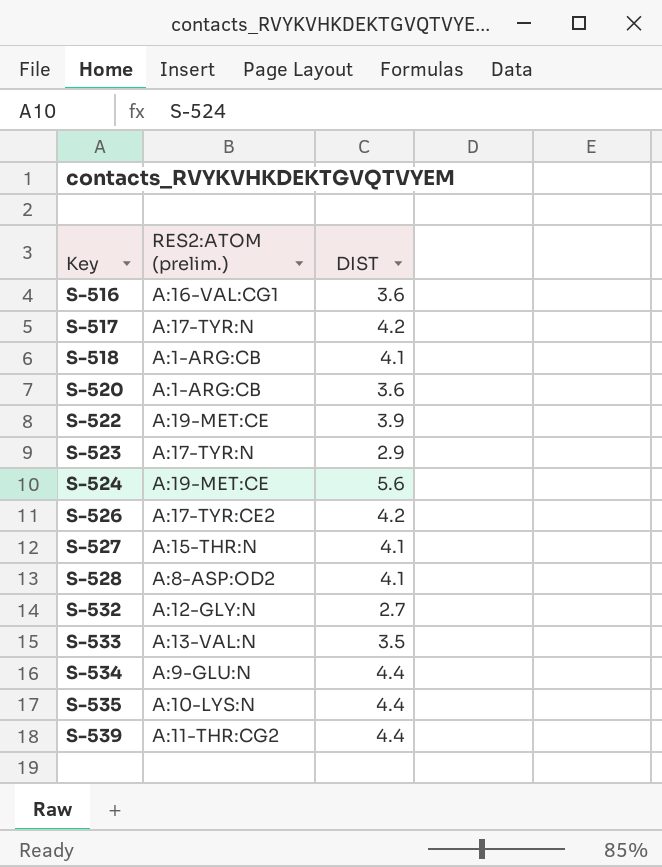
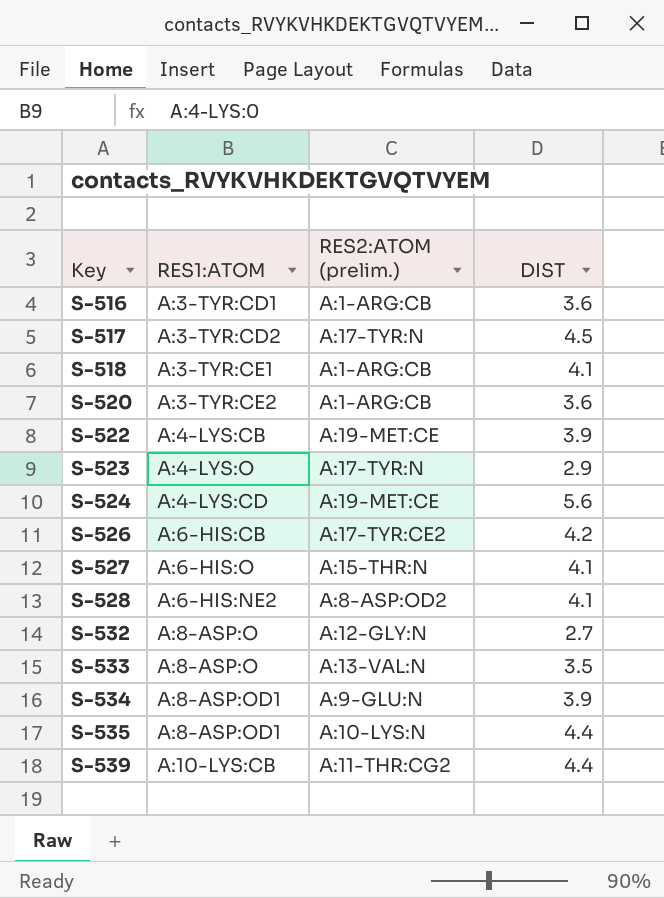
column RES1:ATOM | position: none -> 2
S-516 | RES2:ATOM (prelim.): A:16-VAL:CG1 -> A:1-ARG:CB
S-517 | DIST: 4.2 -> 4.5
S-534 | DIST: 4.4 -> 3.9

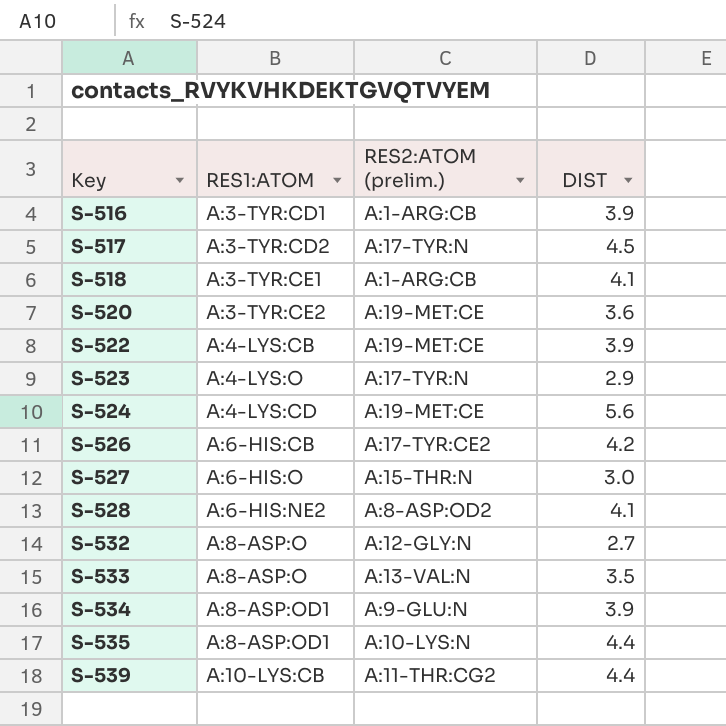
S-516 | DIST: 3.6 -> 3.9
S-520 | RES2:ATOM (prelim.): A:1-ARG:CB -> A:19-MET:CE
S-527 | DIST: 4.1 -> 3.0

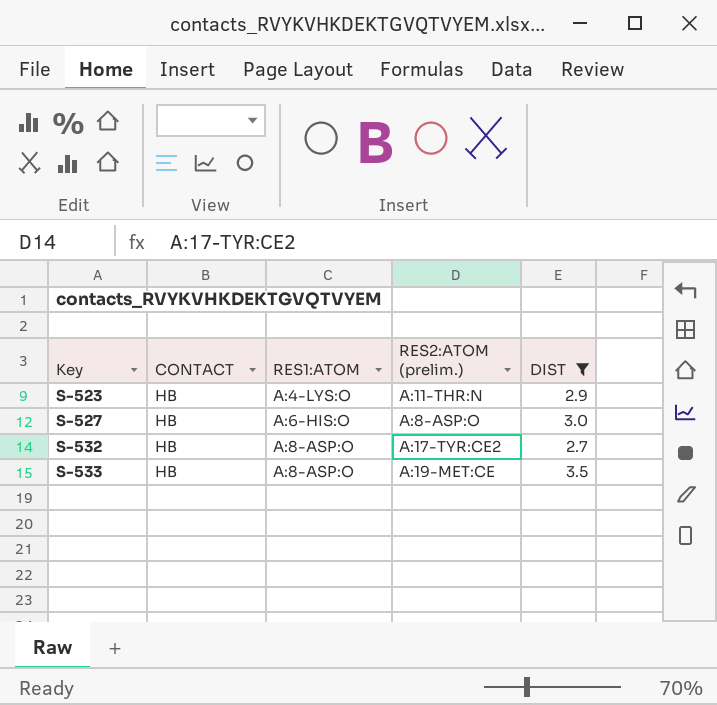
filter: none -> DIST <= 3.5
column CONTACT | position: none -> 2
S-523 | RES2:ATOM (prelim.): A:17-TYR:N -> A:11-THR:N
S-527 | RES2:ATOM (prelim.): A:15-THR:N -> A:8-ASP:O
S-532 | RES2:ATOM (prelim.): A:12-GLY:N -> A:17-TYR:CE2
S-533 | RES2:ATOM (prelim.): A:13-VAL:N -> A:19-MET:CE

